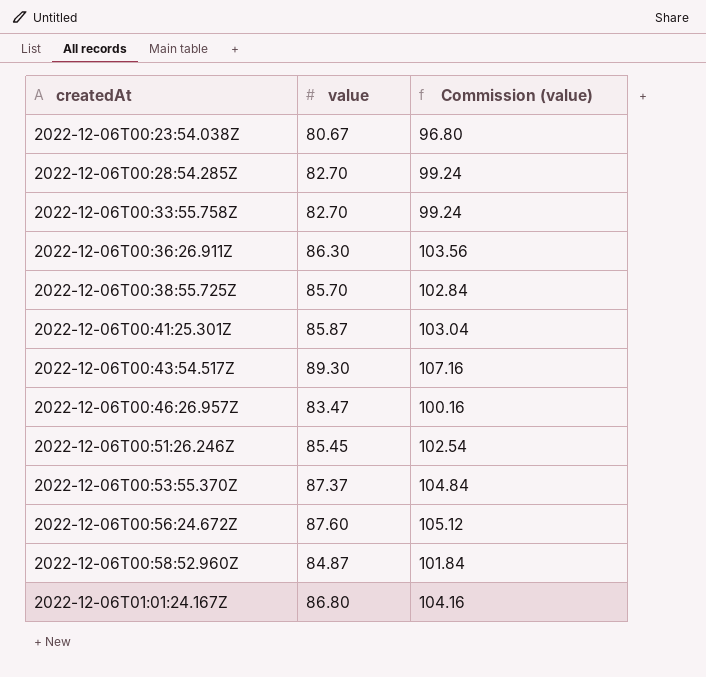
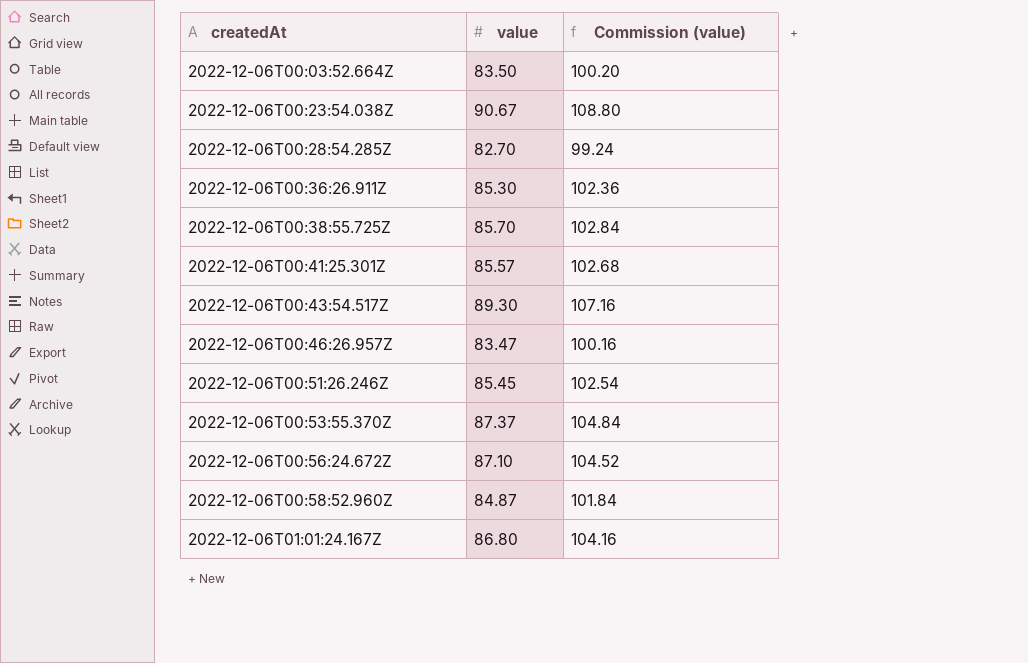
row 2022-12-06T00:33:55.758Z: 82.70 | 99.24 -> none
row 2022-12-06T00:03:52.664Z: none -> 83.50 | 100.20
2022-12-06T00:23:54.038Z | value: 80.67 -> 90.67
2022-12-06T00:23:54.038Z | Commission (value): 96.80 -> 108.80
2022-12-06T00:36:26.911Z | value: 86.30 -> 85.30
2022-12-06T00:36:26.911Z | Commission (value): 103.56 -> 102.36
2022-12-06T00:41:25.301Z | value: 85.87 -> 85.57
2022-12-06T00:41:25.301Z | Commission (value): 103.04 -> 102.68
2022-12-06T00:56:24.672Z | value: 87.60 -> 87.10
2022-12-06T00:56:24.672Z | Commission (value): 105.12 -> 104.52

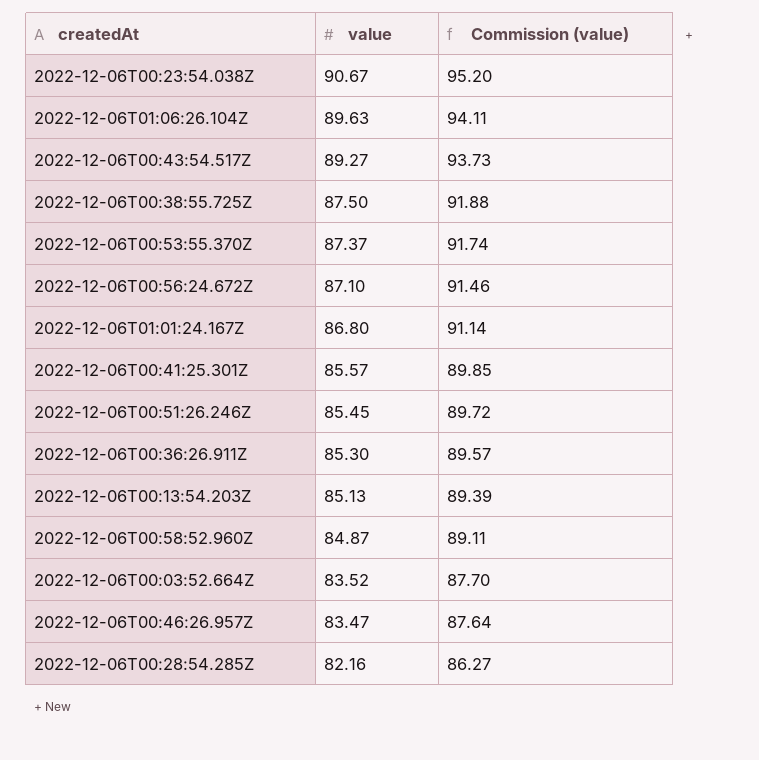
row order: createdAt ascending -> value descending
column Commission (value) | formula: [value] * 1.2 -> [value] * 1.05
row 2022-12-06T01:06:26.104Z: none -> 89.63 | 94.11
2022-12-06T00:43:54.517Z | value: 89.30 -> 89.27
2022-12-06T00:38:55.725Z | value: 85.70 -> 87.50
row 2022-12-06T00:13:54.203Z: none -> 85.13 | 89.39
2022-12-06T00:03:52.664Z | value: 83.50 -> 83.52
2022-12-06T00:28:54.285Z | value: 82.70 -> 82.16

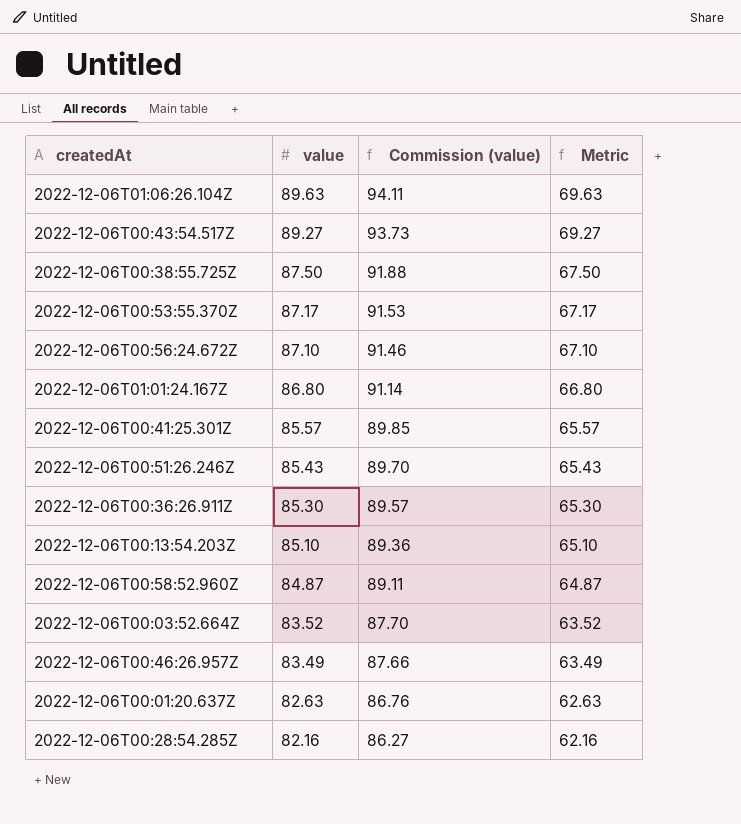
column Metric | formula: none -> [value] - 20
row 2022-12-06T00:23:54.038Z: 90.67 | 95.20 -> none
2022-12-06T00:53:55.370Z | value: 87.37 -> 87.17
2022-12-06T00:53:55.370Z | Commission (value): 91.74 -> 91.53
2022-12-06T00:51:26.246Z | value: 85.45 -> 85.43
2022-12-06T00:51:26.246Z | Commission (value): 89.72 -> 89.70
2022-12-06T00:13:54.203Z | value: 85.13 -> 85.10
2022-12-06T00:13:54.203Z | Commission (value): 89.39 -> 89.36
2022-12-06T00:46:26.957Z | value: 83.47 -> 83.49
2022-12-06T00:46:26.957Z | Commission (value): 87.64 -> 87.66
row 2022-12-06T00:01:20.637Z: none -> 82.63 | 86.76 | 62.63

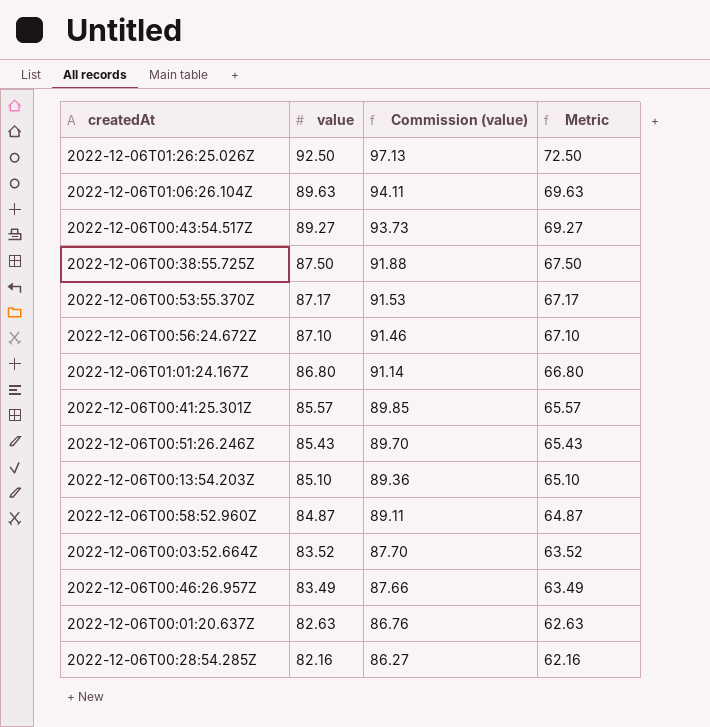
row 2022-12-06T00:36:26.911Z: 85.30 | 89.57 | 65.30 -> none
row 2022-12-06T01:26:25.026Z: none -> 92.50 | 97.13 | 72.50

